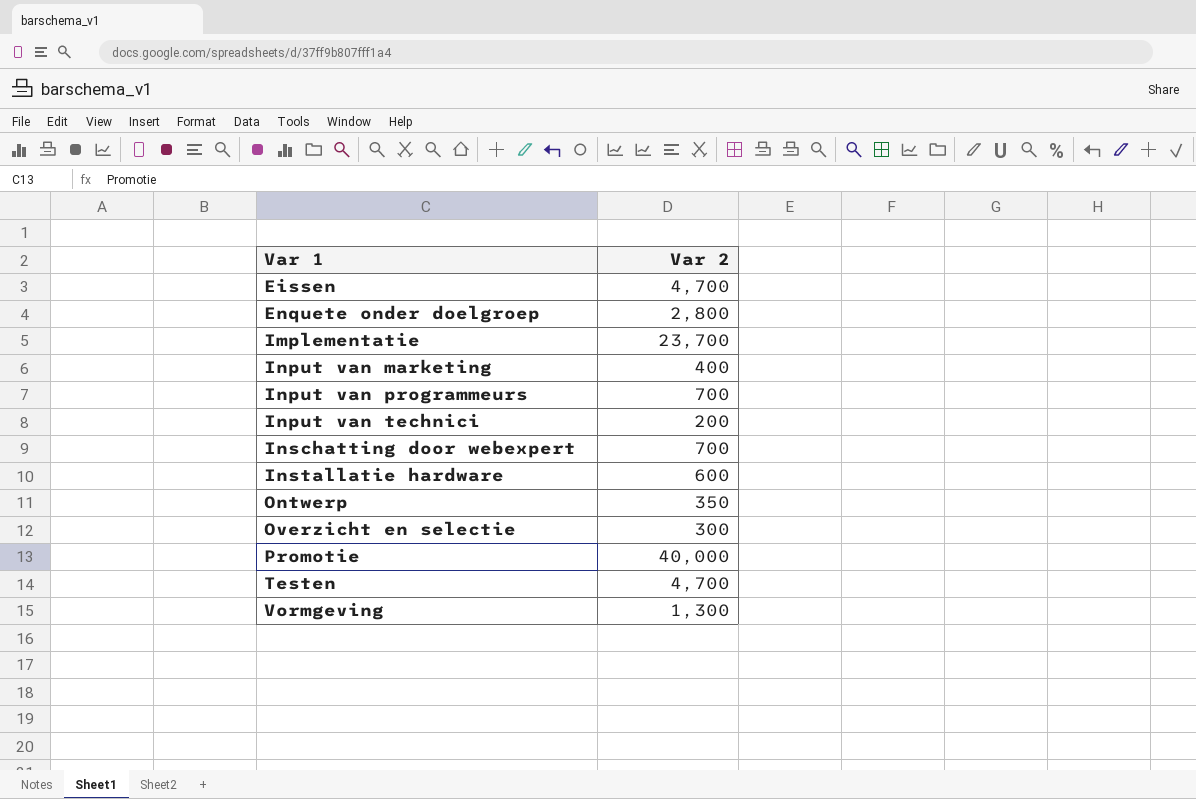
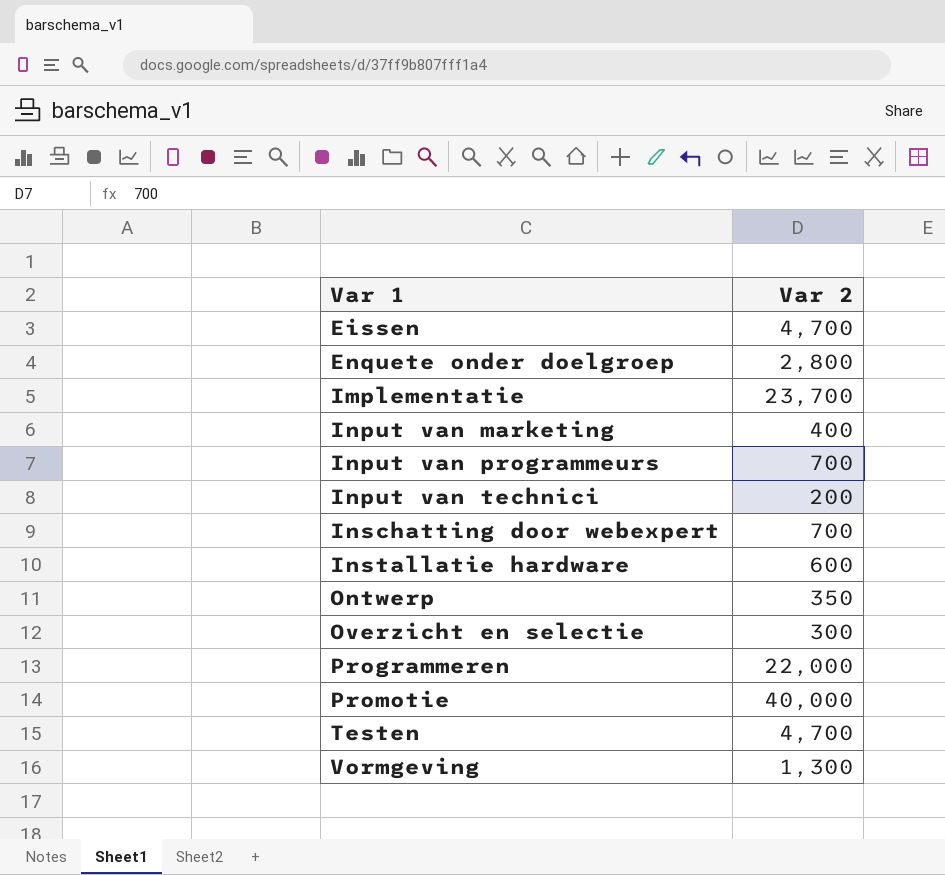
row Programmeren: none -> 22,000

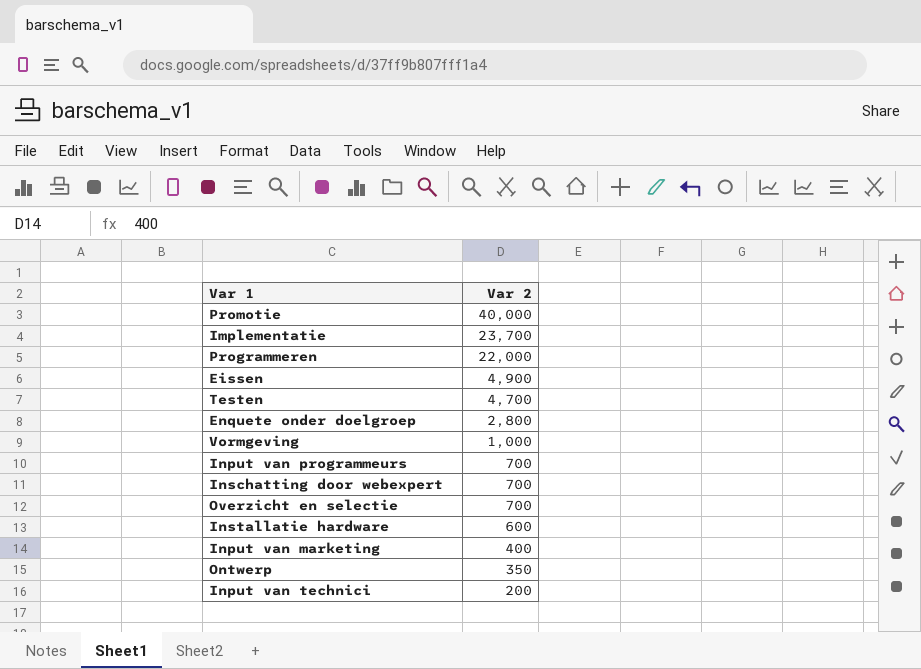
row order: Var 1 ascending -> Var 2 descending
Eissen | Var 2: 4,700 -> 4,900
Vormgeving | Var 2: 1,300 -> 1,000
Overzicht en selectie | Var 2: 300 -> 700

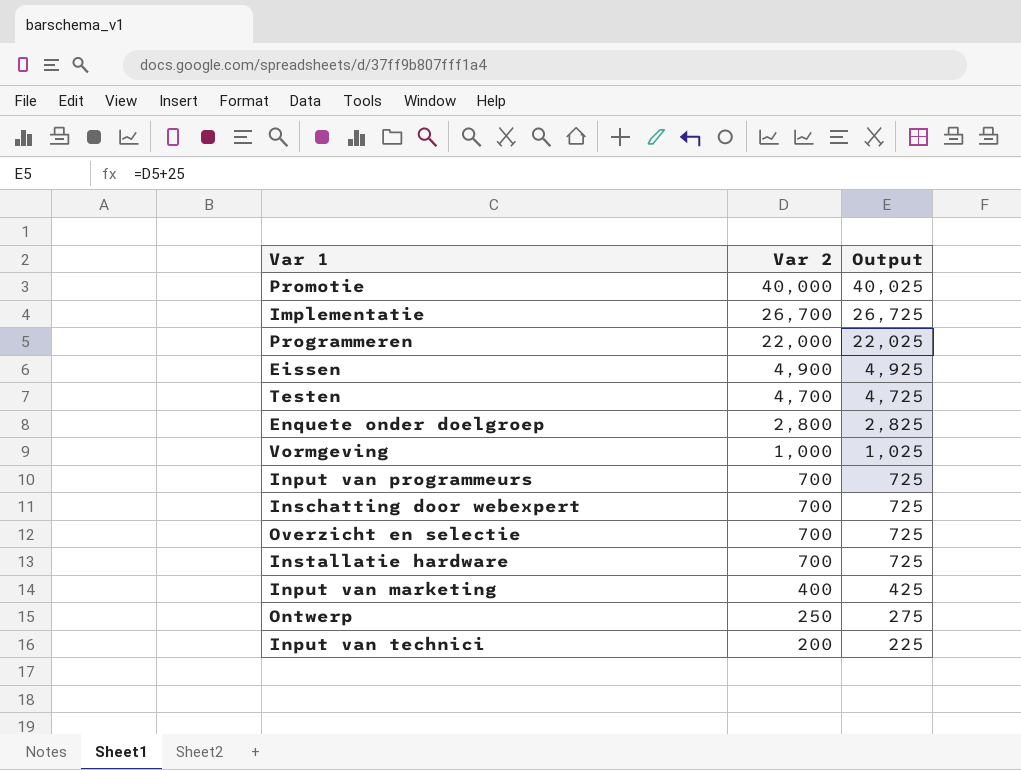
column Output | formula: none -> [Var 2] + 25
Implementatie | Var 2: 23,700 -> 26,700
Installatie hardware | Var 2: 600 -> 700
Ontwerp | Var 2: 350 -> 250

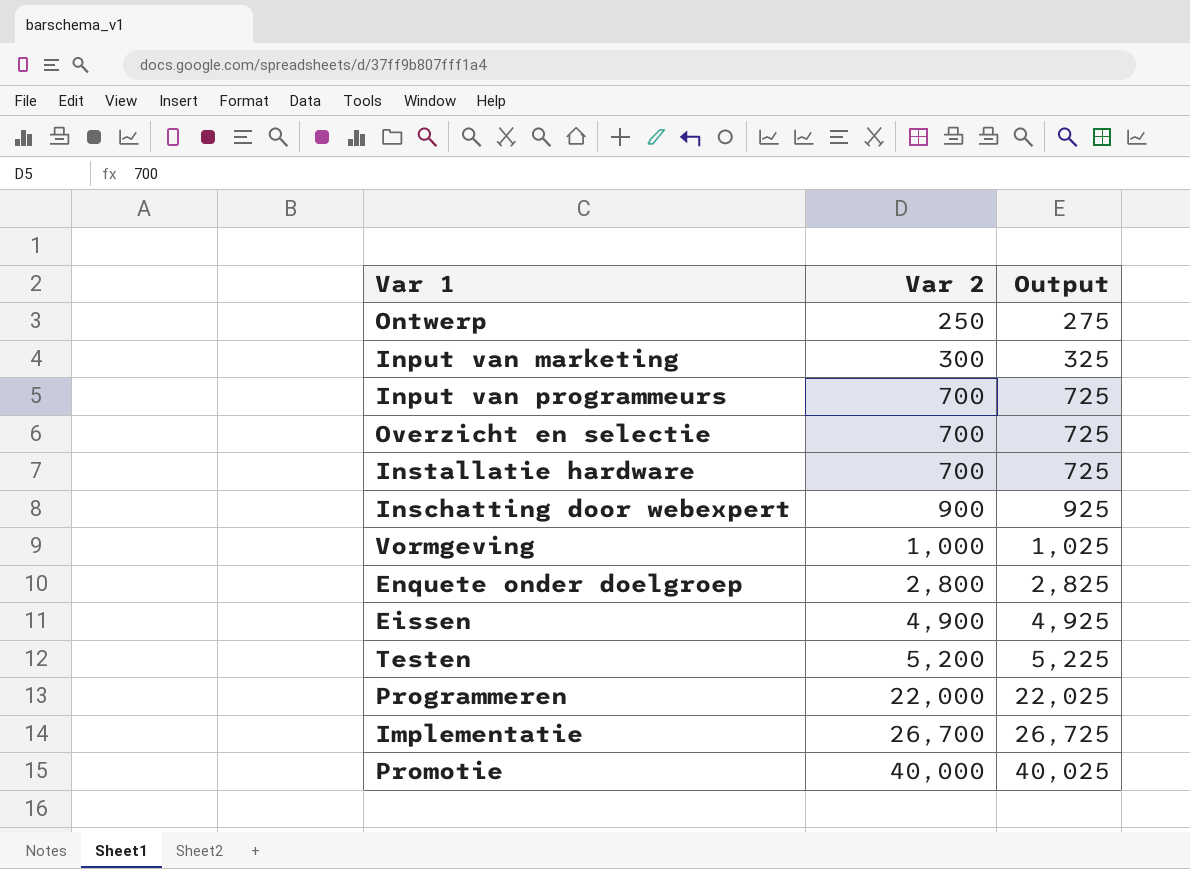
row order: Var 2 descending -> Var 2 ascending
row Input van technici: 200 | 225 -> none
Input van marketing | Var 2: 400 -> 300
Input van marketing | Output: 425 -> 325
Inschatting door webexpert | Var 2: 700 -> 900
Inschatting door webexpert | Output: 725 -> 925
Testen | Var 2: 4,700 -> 5,200
Testen | Output: 4,725 -> 5,225

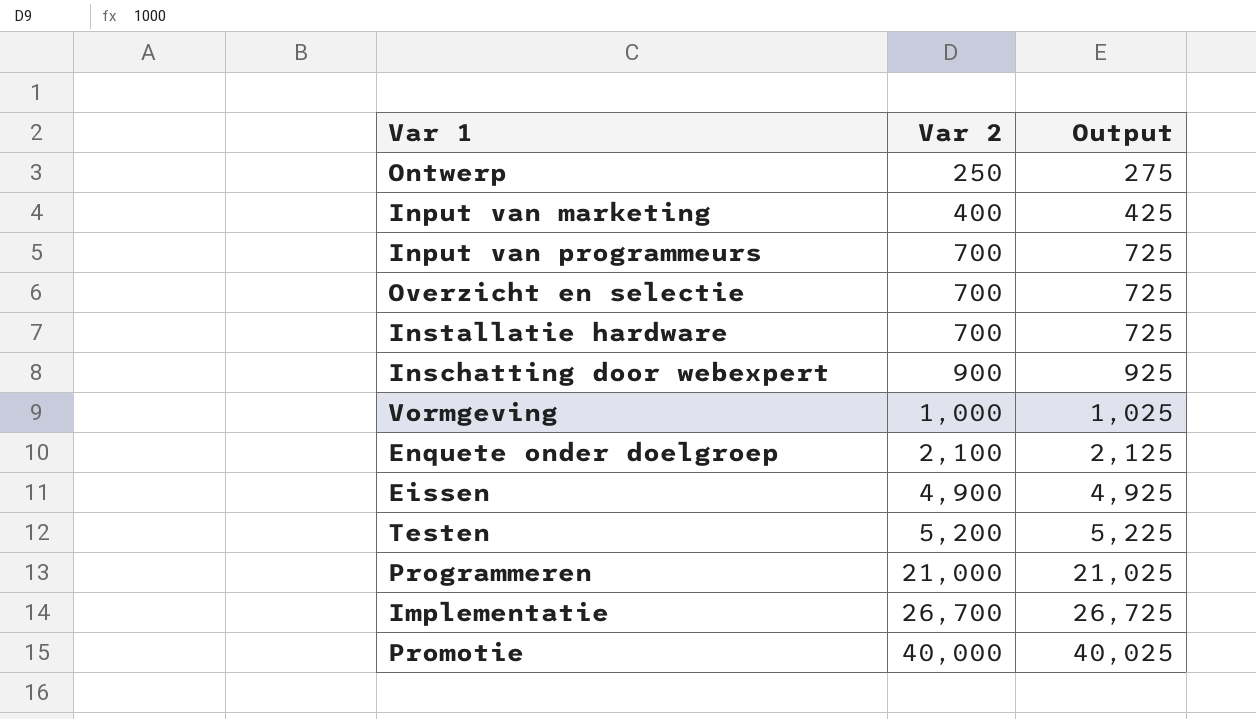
Input van marketing | Var 2: 300 -> 400
Input van marketing | Output: 325 -> 425
Enquete onder doelgroep | Var 2: 2,800 -> 2,100
Enquete onder doelgroep | Output: 2,825 -> 2,125
Programmeren | Var 2: 22,000 -> 21,000
Programmeren | Output: 22,025 -> 21,025

